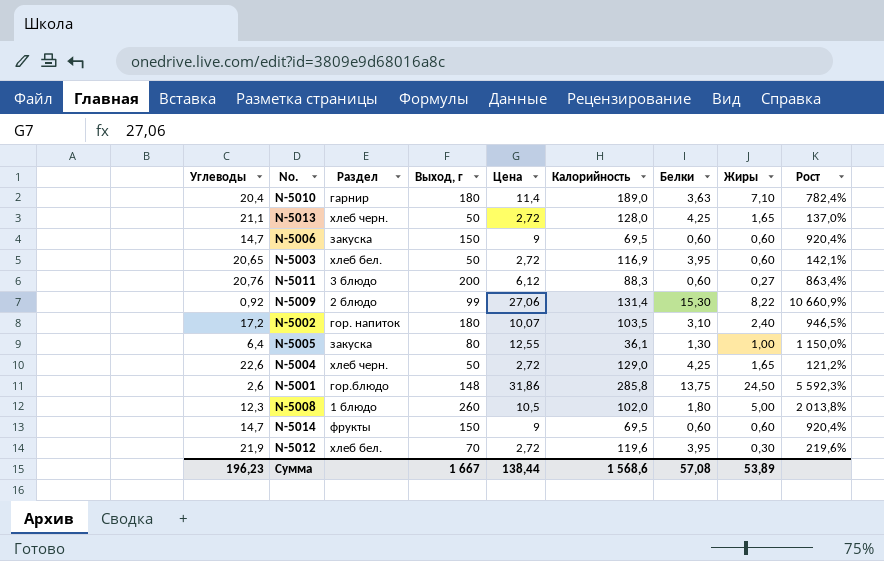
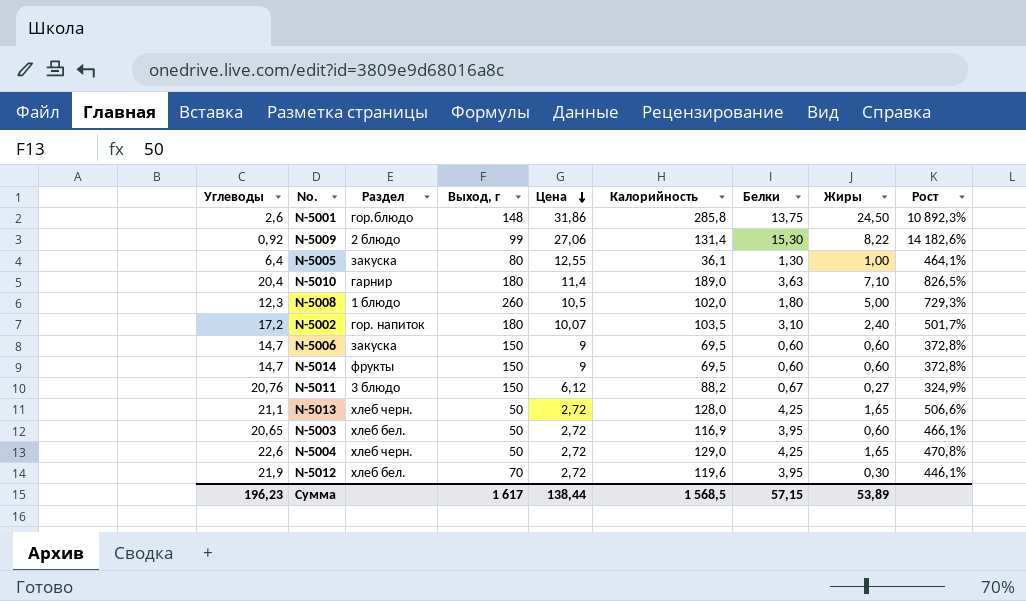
row order: none -> Цена descending
column Рост | formula: ([Выход, г] - [Углеводы]) / [Углеводы] -> ([Калорийность] - [Углеводы]) / [Углеводы]
N-5011 | Выход, г: 200 -> 150
N-5011 | Калорийность: 88,3 -> 88,2
N-5011 | Белки: 0,60 -> 0,67
Сумма | Выход, г: 1 667 -> 1 617
Сумма | Калорийность: 1 568,6 -> 1 568,5
Сумма | Белки: 57,08 -> 57,15

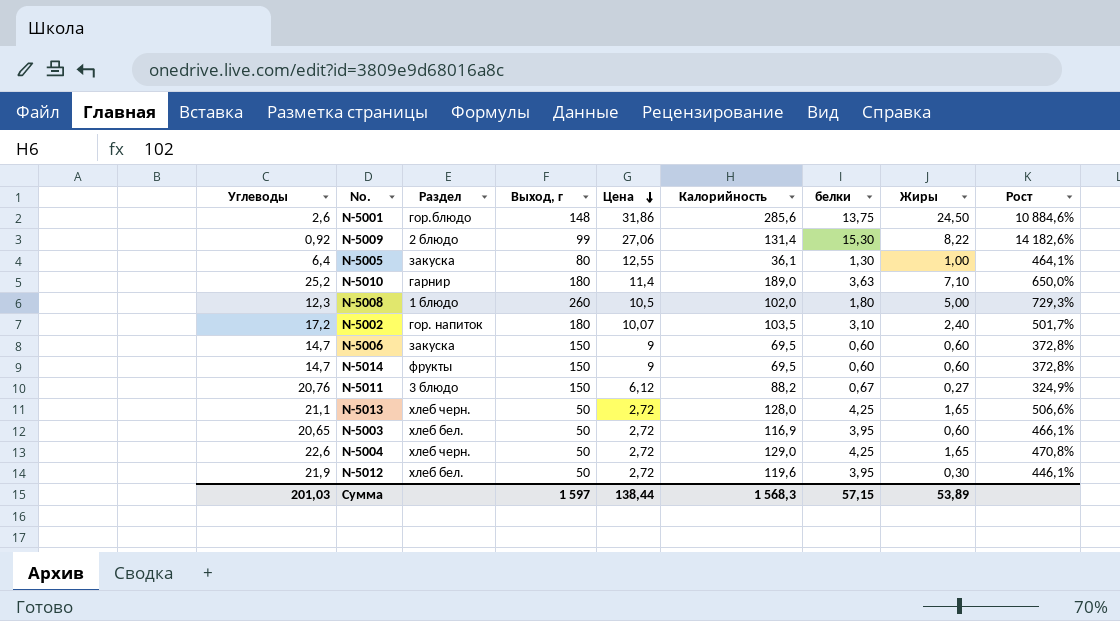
column name: Белки -> белки
N-5001 | Калорийность: 285,8 -> 285,6
N-5001 | Рост: 10 892,3% -> 10 884,6%
N-5010 | Углеводы: 20,4 -> 25,2
N-5010 | Рост: 826,5% -> 650,0%
N-5012 | Выход, г: 70 -> 50
Сумма | Углеводы: 196,23 -> 201,03
Сумма | Выход, г: 1 617 -> 1 597
Сумма | Калорийность: 1 568,5 -> 1 568,3

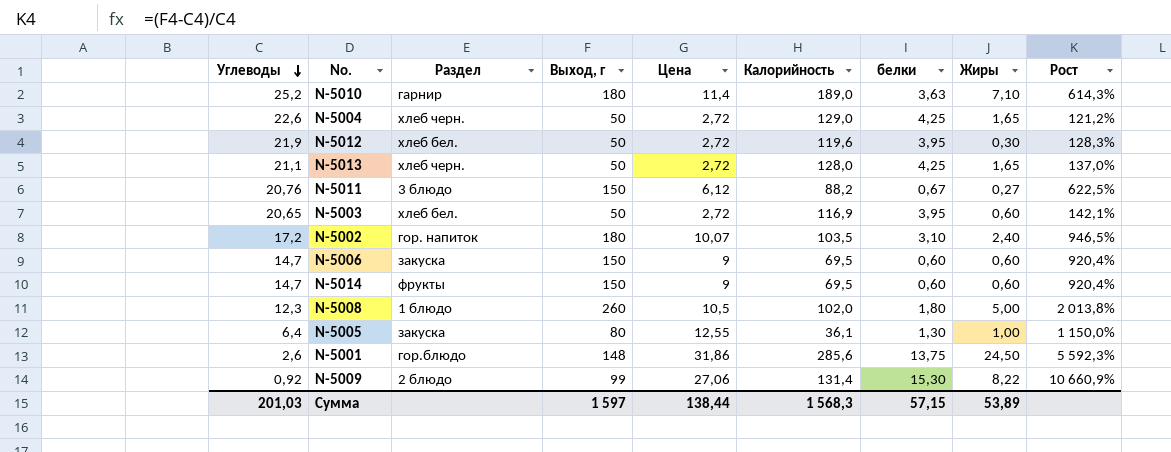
row order: Цена descending -> Углеводы descending
column Рост | formula: ([Калорийность] - [Углеводы]) / [Углеводы] -> ([Выход, г] - [Углеводы]) / [Углеводы]

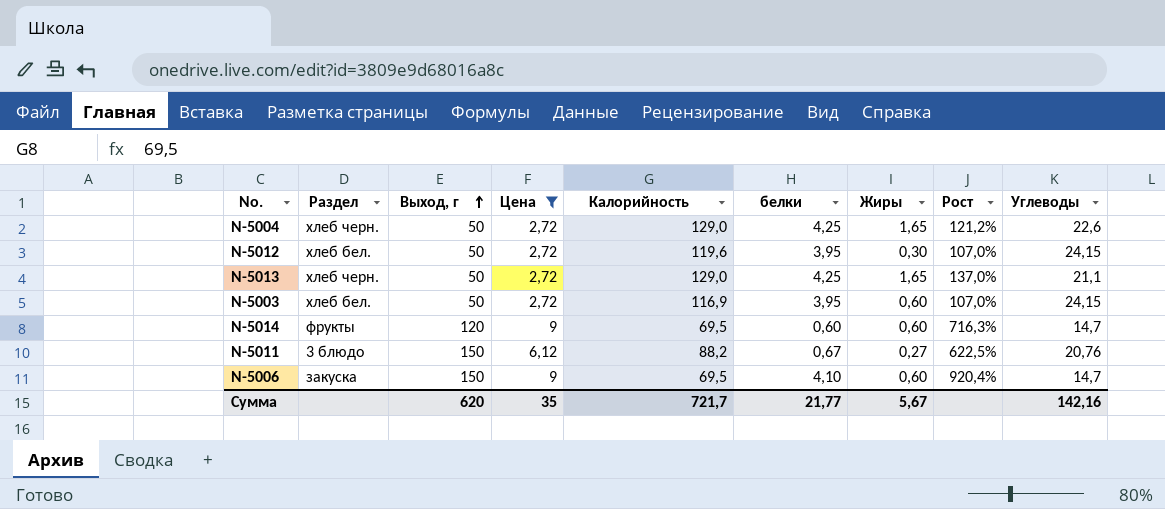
filter: none -> Цена <= 9
row order: Углеводы descending -> Выход, г ascending
column Углеводы | position: 1 -> 9
N-5012 | Рост: 128,3% -> 107,0%
N-5012 | Углеводы: 21,9 -> 24,15
N-5013 | Калорийность: 128,0 -> 129,0
N-5003 | Рост: 142,1% -> 107,0%
N-5003 | Углеводы: 20,65 -> 24,15
N-5014 | Выход, г: 150 -> 120
N-5014 | Рост: 920,4% -> 716,3%
N-5006 | белки: 0,60 -> 4,10
Сумма | Выход, г: 1 597 -> 620
Сумма | Цена: 138,44 -> 35
Сумма | Калорийность: 1 568,3 -> 721,7
Сумма | белки: 57,15 -> 21,77
Сумма | Жиры: 53,89 -> 5,67
Сумма | Углеводы: 201,03 -> 142,16

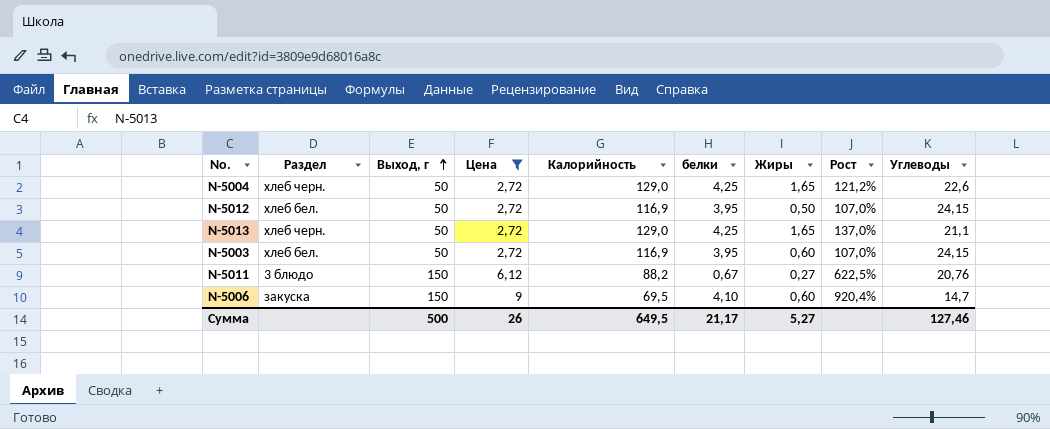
row N-5014: фрукты | 120 | 9 | 69,5 | 0,60 | 0,60 | 716,3% | 14,7 -> none
N-5012 | Калорийность: 119,6 -> 116,9
N-5012 | Жиры: 0,30 -> 0,50
Сумма | Выход, г: 620 -> 500
Сумма | Цена: 35 -> 26
Сумма | Калорийность: 721,7 -> 649,5
Сумма | белки: 21,77 -> 21,17
Сумма | Жиры: 5,67 -> 5,27
Сумма | Углеводы: 142,16 -> 127,46

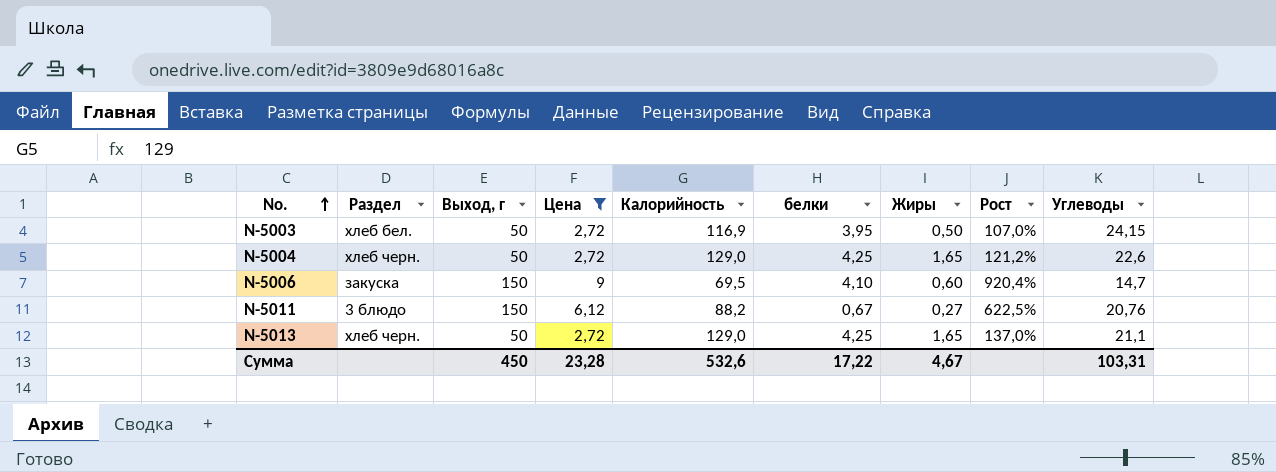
row order: Выход, г ascending -> No. ascending
row N-5012: хлеб бел. | 50 | 2,72 | 116,9 | 3,95 | 0,50 | 107,0% | 24,15 -> none
N-5003 | Жиры: 0,60 -> 0,50
Сумма | Выход, г: 500 -> 450
Сумма | Цена: 26 -> 23,28
Сумма | Калорийность: 649,5 -> 532,6
Сумма | белки: 21,17 -> 17,22
Сумма | Жиры: 5,27 -> 4,67
Сумма | Углеводы: 127,46 -> 103,31

